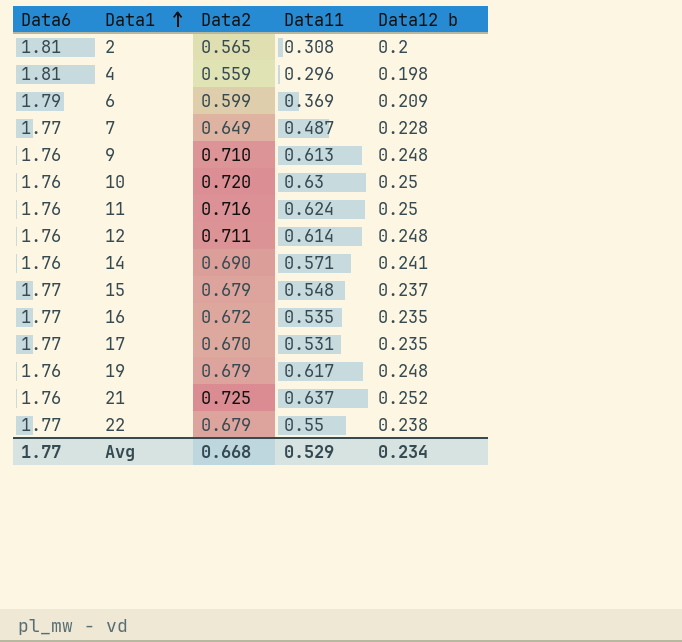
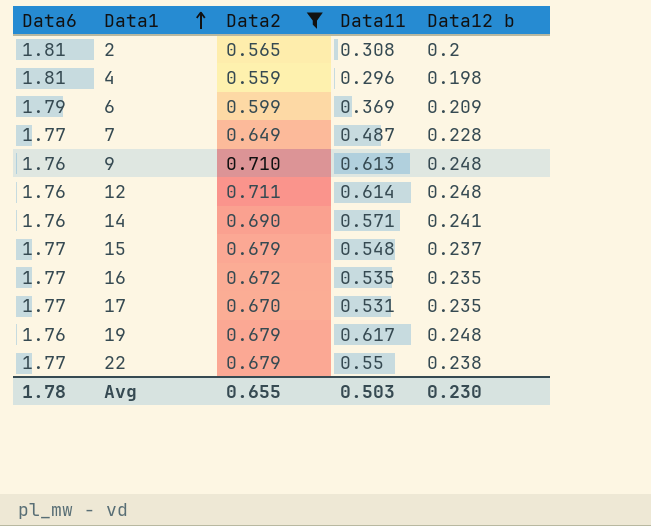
filter: none -> Data2 <= 0.711
Avg | Data6: 1.77 -> 1.78
Avg | Data2: 0.668 -> 0.655
Avg | Data11: 0.529 -> 0.503
Avg | Data12 b: 0.234 -> 0.230

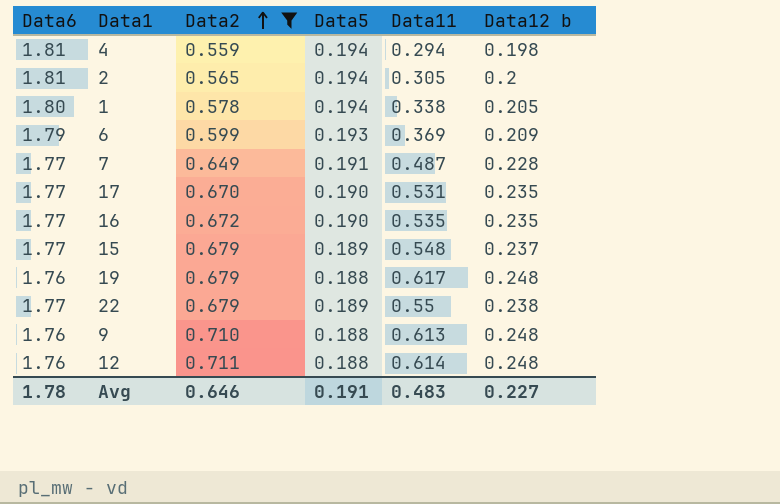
row order: Data1 ascending -> Data2 ascending
column Data5 | position: none -> 4
row 14: 1.76 | 0.690 | 0.571 | 0.241 -> none
4 | Data11: 0.296 -> 0.294
2 | Data11: 0.308 -> 0.305
row 1: none -> 1.80 | 0.578 | 0.194 | 0.338 | 0.205
Avg | Data2: 0.655 -> 0.646
Avg | Data11: 0.503 -> 0.483
Avg | Data12 b: 0.230 -> 0.227

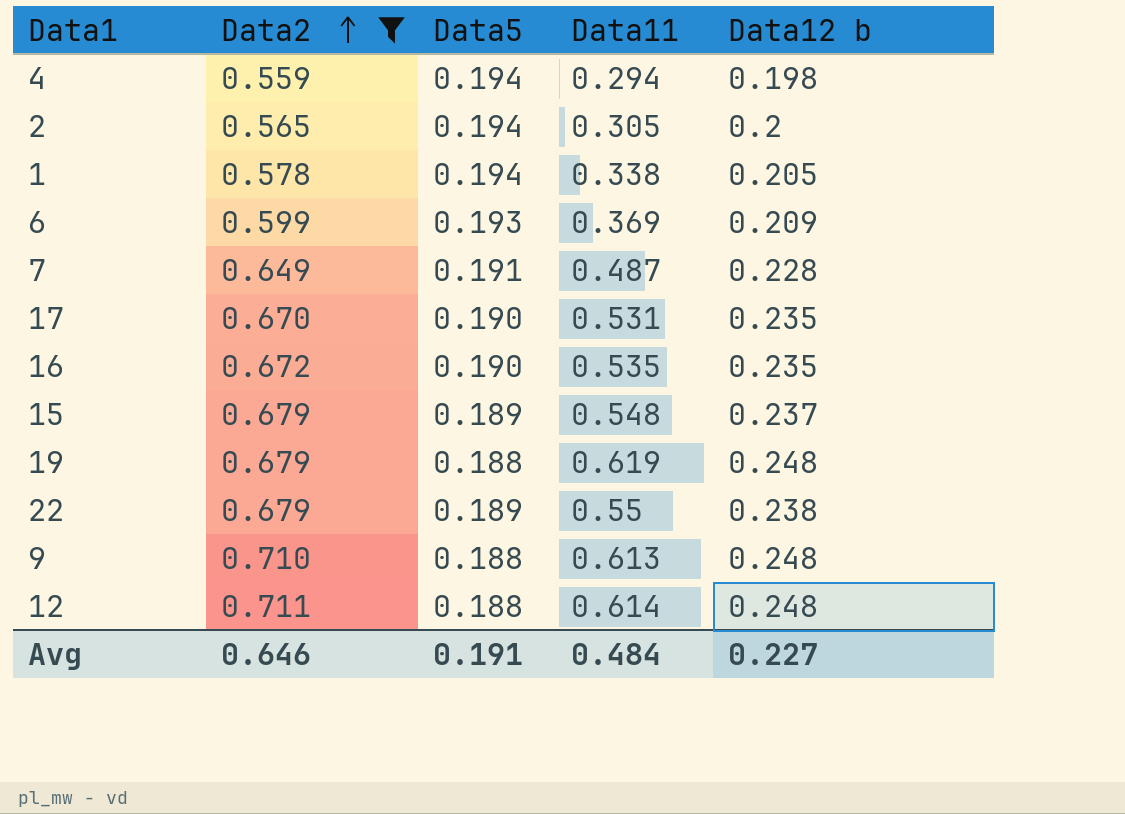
column Data6 | position: 1 -> none
19 | Data11: 0.617 -> 0.619
Avg | Data11: 0.483 -> 0.484

